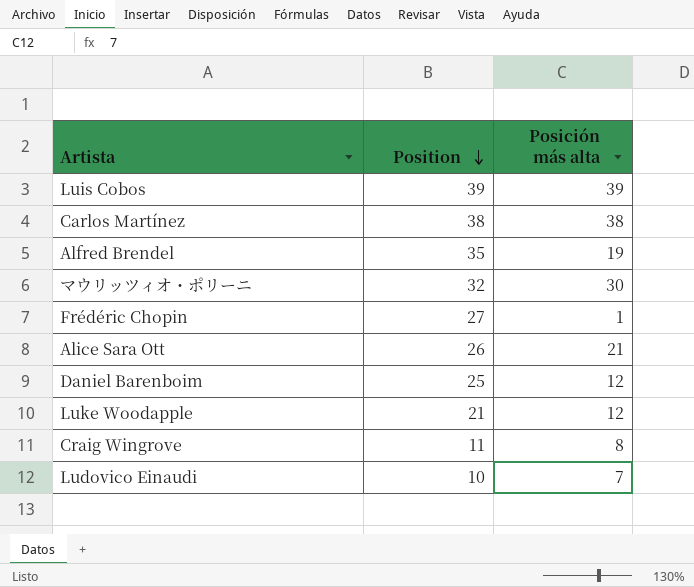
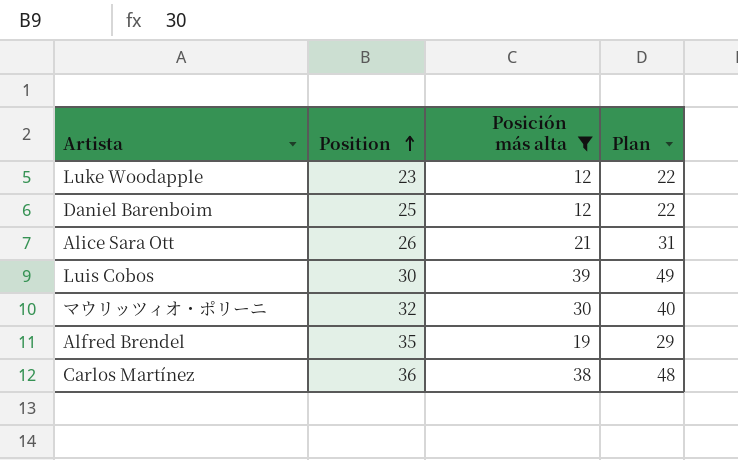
filter: none -> Posición más alta >= 12
row order: Position descending -> Position ascending
column Plan | formula: none -> [Posición más alta] + 10
Luke Woodapple | Position: 21 -> 23
Luis Cobos | Position: 39 -> 30
Carlos Martínez | Position: 38 -> 36

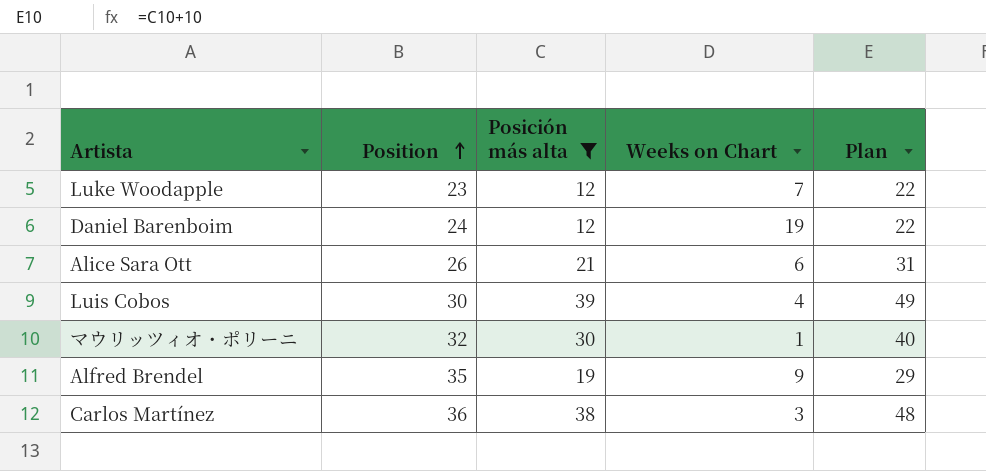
column Weeks on Chart | position: none -> 4
Daniel Barenboim | Position: 25 -> 24

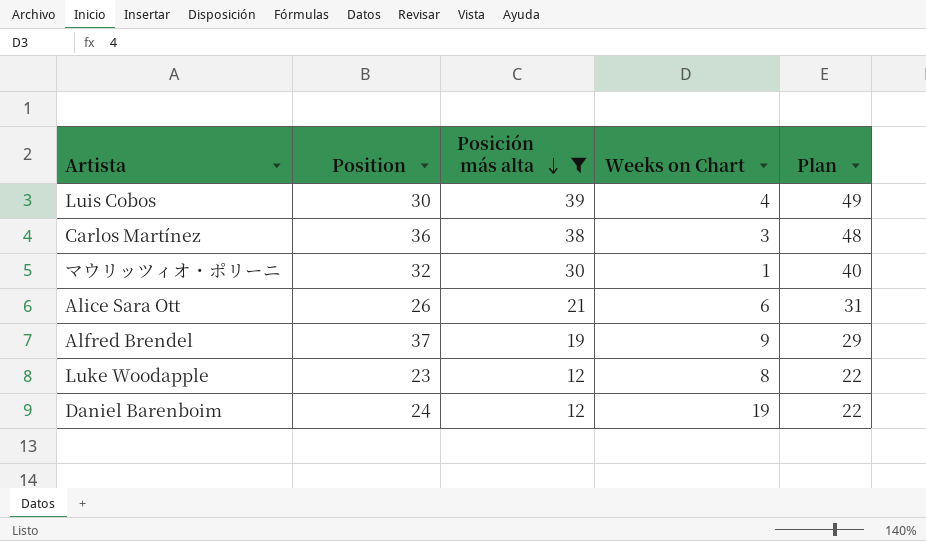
row order: Position ascending -> Posición más alta descending
Alfred Brendel | Position: 35 -> 37
Luke Woodapple | Weeks on Chart: 7 -> 8

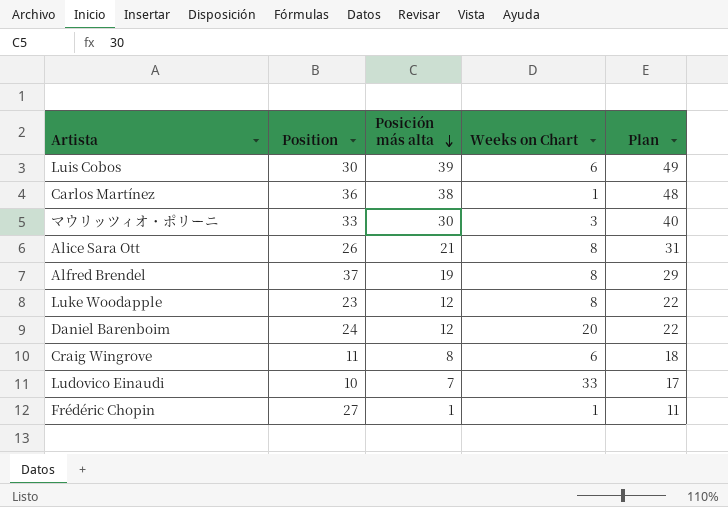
filter: Posición más alta >= 12 -> none
Luis Cobos | Weeks on Chart: 4 -> 6
Carlos Martínez | Weeks on Chart: 3 -> 1
マウリッツィオ・ポリーニ | Position: 32 -> 33
マウリッツィオ・ポリーニ | Weeks on Chart: 1 -> 3
Alice Sara Ott | Weeks on Chart: 6 -> 8
Alfred Brendel | Weeks on Chart: 9 -> 8
Daniel Barenboim | Weeks on Chart: 19 -> 20

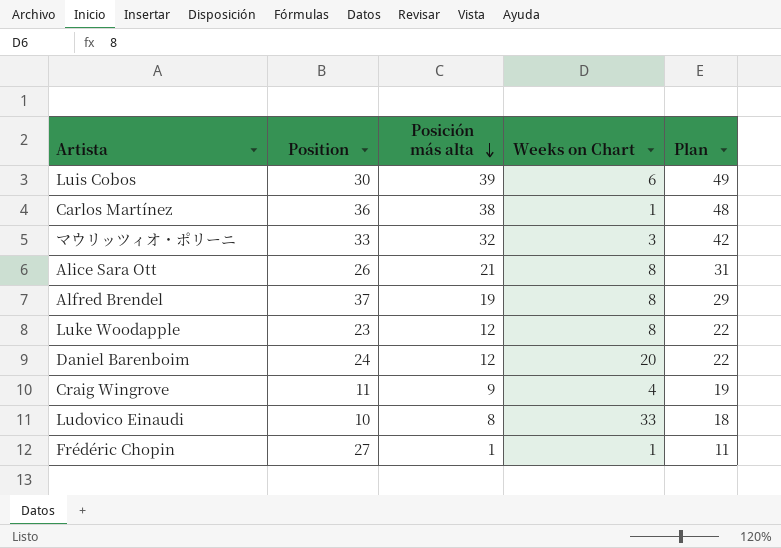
マウリッツィオ・ポリーニ | Posición más alta: 30 -> 32
マウリッツィオ・ポリーニ | Plan: 40 -> 42
Craig Wingrove | Posición más alta: 8 -> 9
Craig Wingrove | Weeks on Chart: 6 -> 4
Craig Wingrove | Plan: 18 -> 19
Ludovico Einaudi | Posición más alta: 7 -> 8
Ludovico Einaudi | Plan: 17 -> 18

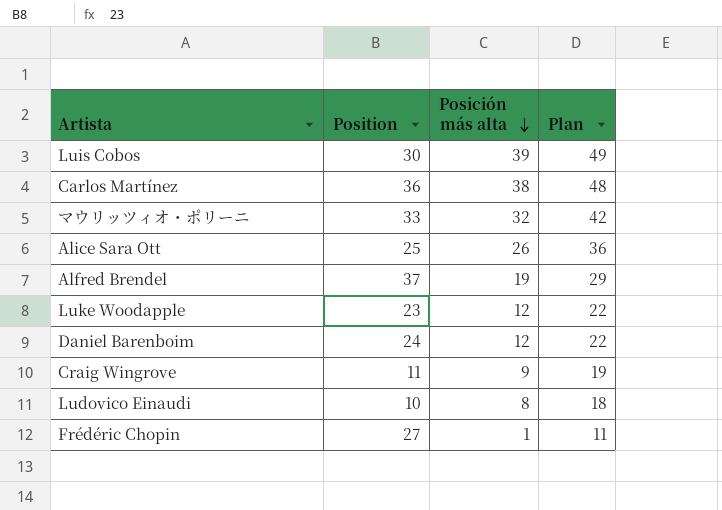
column Weeks on Chart | position: 4 -> none
Alice Sara Ott | Position: 26 -> 25
Alice Sara Ott | Posición más alta: 21 -> 26
Alice Sara Ott | Plan: 31 -> 36

